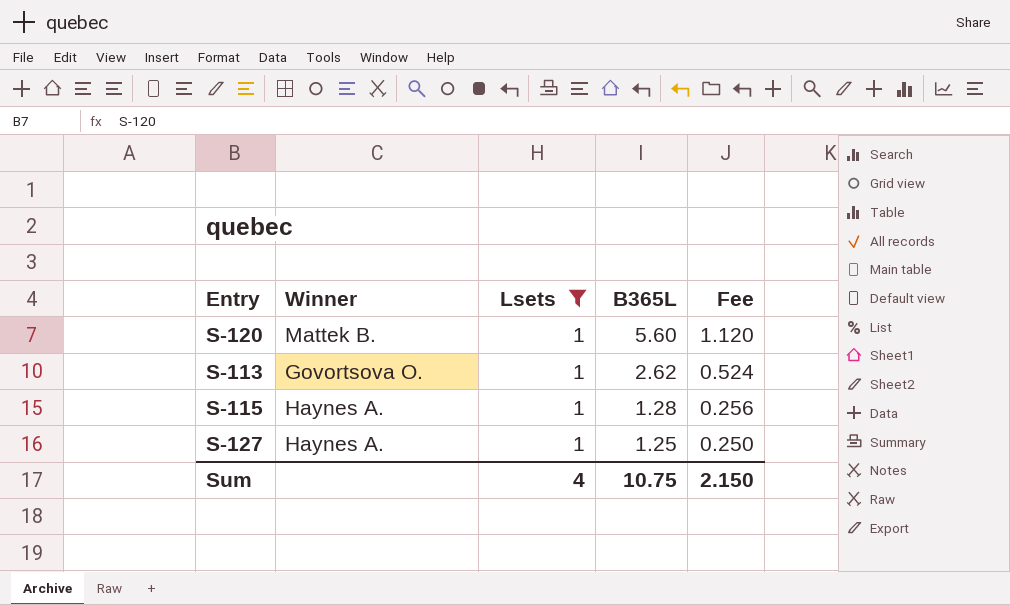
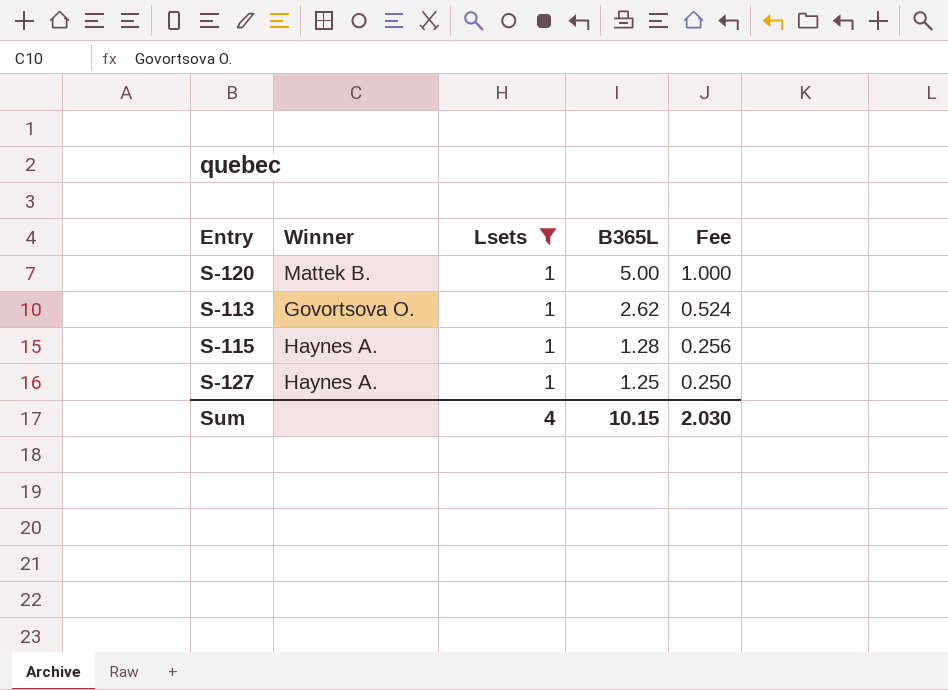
S-120 | B365L: 5.60 -> 5.00
S-120 | Fee: 1.120 -> 1.000
Sum | B365L: 10.75 -> 10.15
Sum | Fee: 2.150 -> 2.030

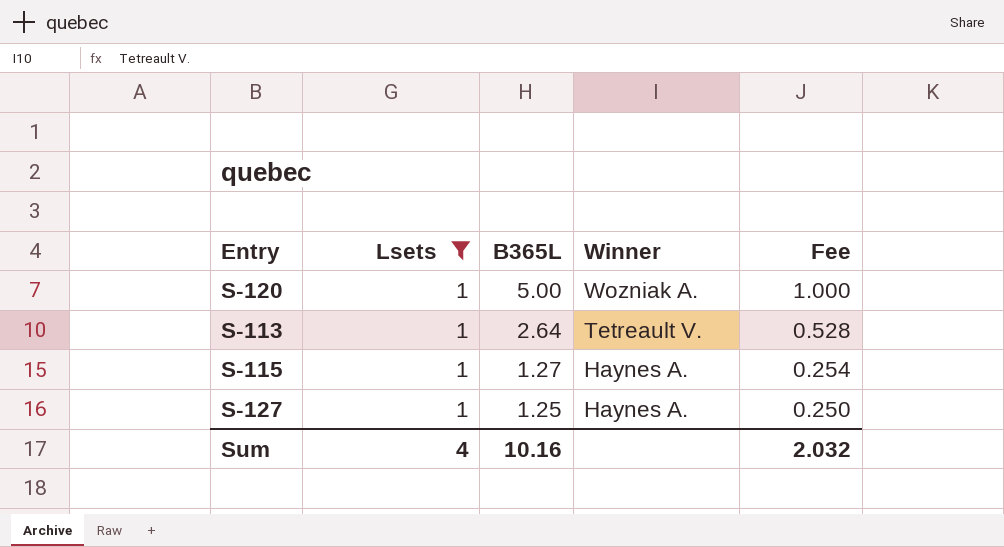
column Winner | position: 2 -> 4
S-120 | Winner: Mattek B. -> Wozniak A.
S-113 | B365L: 2.62 -> 2.64
S-113 | Winner: Govortsova O. -> Tetreault V.
S-113 | Fee: 0.524 -> 0.528
S-115 | B365L: 1.28 -> 1.27
S-115 | Fee: 0.256 -> 0.254
Sum | B365L: 10.15 -> 10.16
Sum | Fee: 2.030 -> 2.032

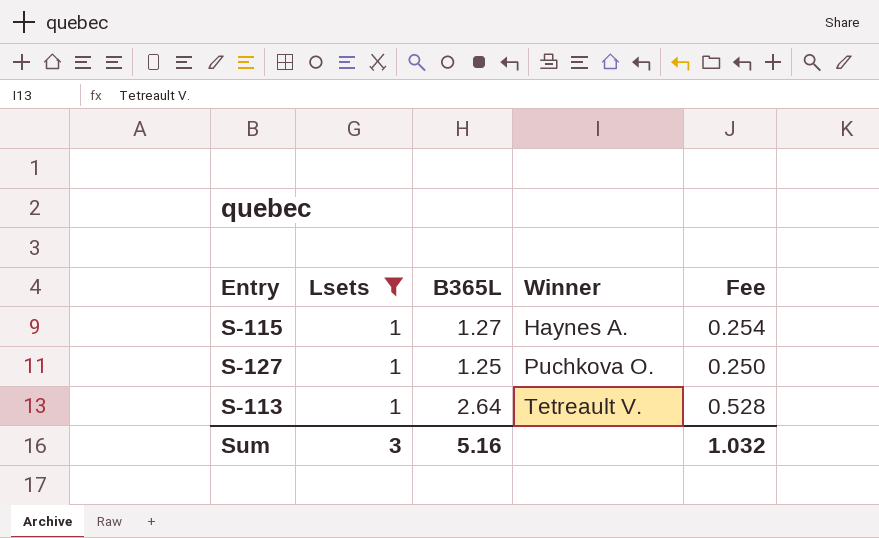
row order: B365L descending -> Winner ascending
row S-120: 1 | 5.00 | Wozniak A. | 1.000 -> none
S-127 | Winner: Haynes A. -> Puchkova O.
Sum | Lsets: 4 -> 3
Sum | B365L: 10.16 -> 5.16
Sum | Fee: 2.032 -> 1.032

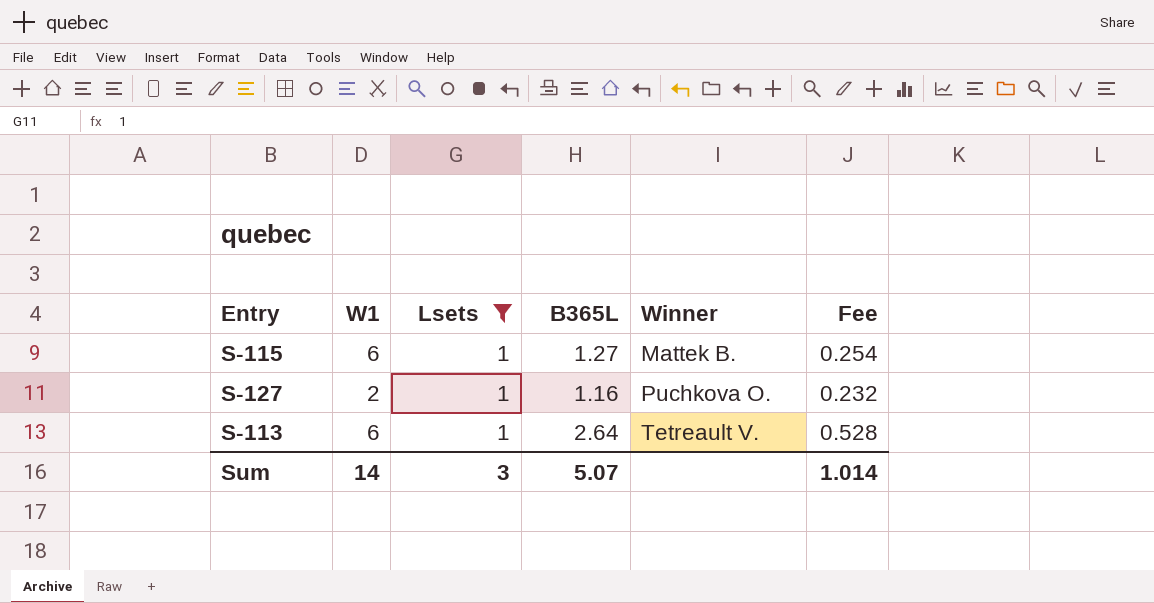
column W1 | position: none -> 2
S-115 | Winner: Haynes A. -> Mattek B.
S-127 | B365L: 1.25 -> 1.16
S-127 | Fee: 0.250 -> 0.232
Sum | B365L: 5.16 -> 5.07
Sum | Fee: 1.032 -> 1.014

